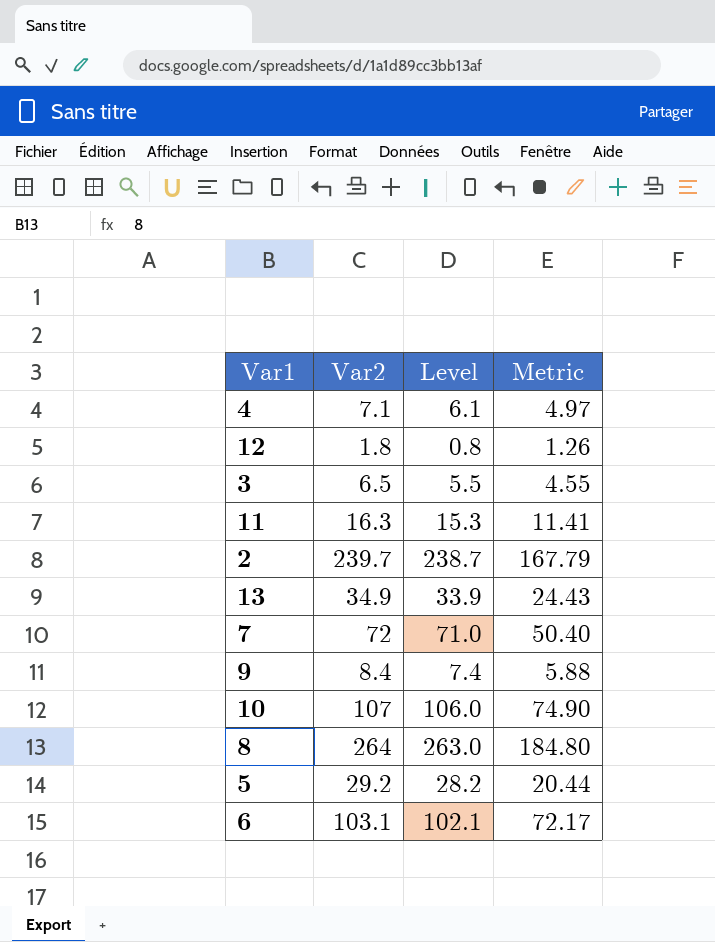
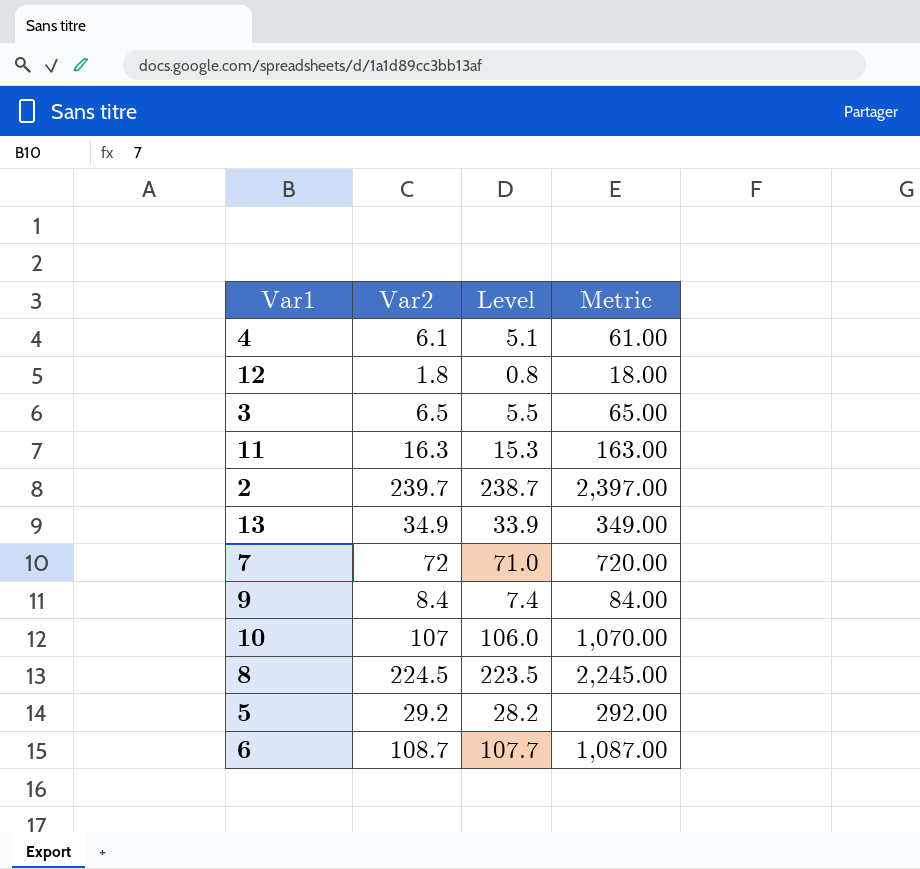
column Metric | formula: [Var2] * 0.7 -> [Var2] * 10
4 | Var2: 7.1 -> 6.1
4 | Level: 6.1 -> 5.1
8 | Var2: 264 -> 224.5
8 | Level: 263.0 -> 223.5
6 | Var2: 103.1 -> 108.7
6 | Level: 102.1 -> 107.7

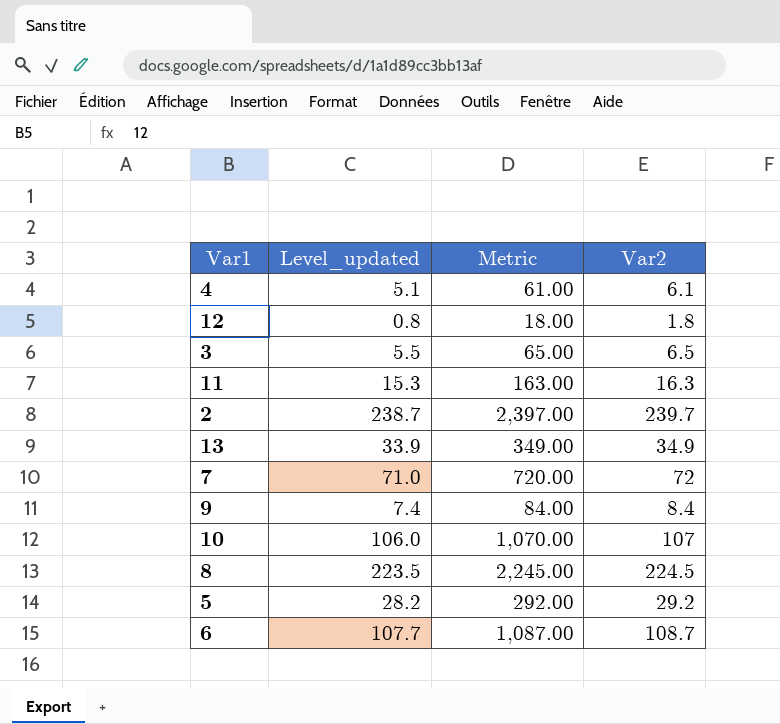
column name: Level -> Level_updated
column Var2 | position: 2 -> 4

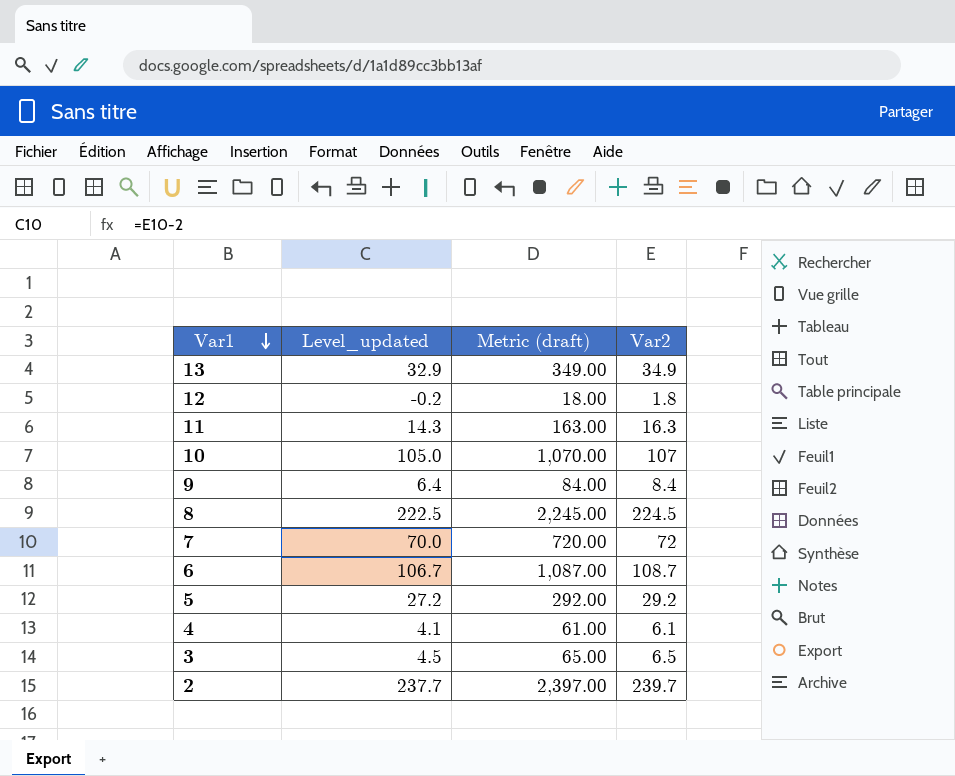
row order: none -> Var1 descending
column Level_updated | formula: [Var2] - 1 -> [Var2] - 2
column name: Metric -> Metric (draft)

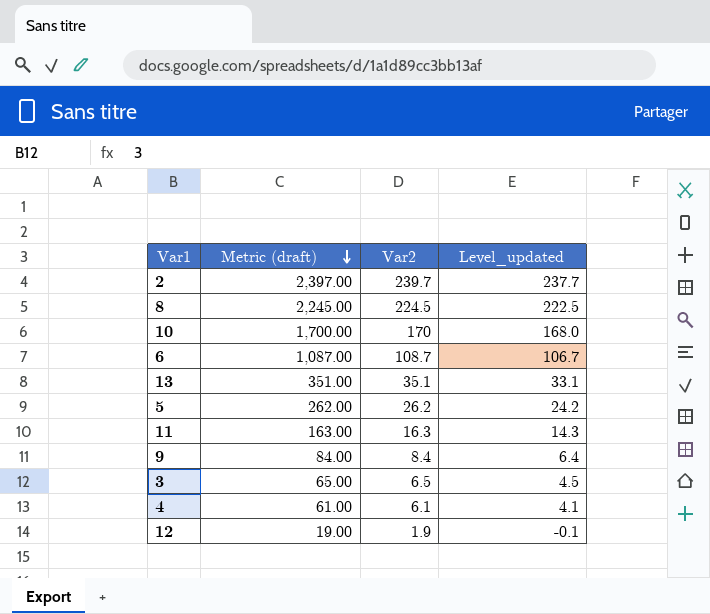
row order: Var1 descending -> Metric (draft) descending
column Level_updated | position: 2 -> 4
row 7: 70.0 | 720.00 | 72 -> none
10 | Metric (draft): 1,070.00 -> 1,700.00
10 | Var2: 107 -> 170
10 | Level_updated: 105.0 -> 168.0
13 | Metric (draft): 349.00 -> 351.00
13 | Var2: 34.9 -> 35.1
13 | Level_updated: 32.9 -> 33.1
5 | Metric (draft): 292.00 -> 262.00
5 | Var2: 29.2 -> 26.2
5 | Level_updated: 27.2 -> 24.2
12 | Metric (draft): 18.00 -> 19.00
12 | Var2: 1.8 -> 1.9
12 | Level_updated: -0.2 -> -0.1

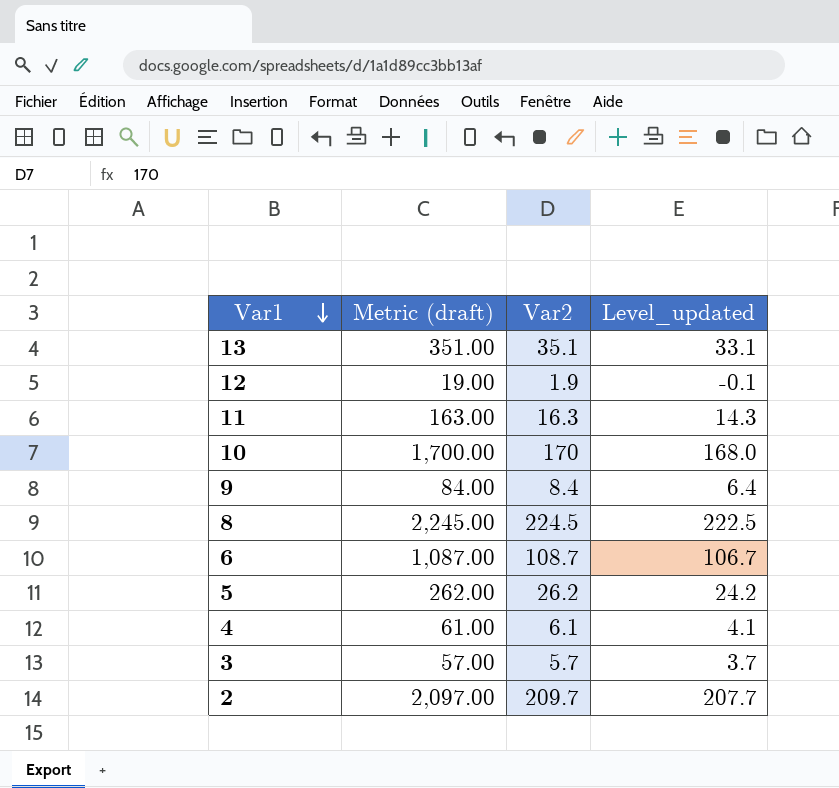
row order: Metric (draft) descending -> Var1 descending
3 | Metric (draft): 65.00 -> 57.00
3 | Var2: 6.5 -> 5.7
3 | Level_updated: 4.5 -> 3.7
2 | Metric (draft): 2,397.00 -> 2,097.00
2 | Var2: 239.7 -> 209.7
2 | Level_updated: 237.7 -> 207.7

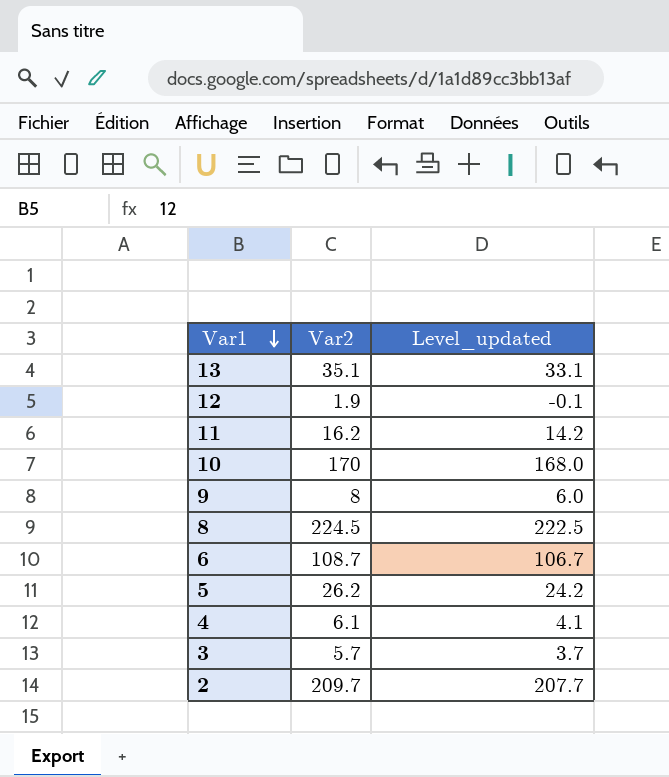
column Metric (draft) | formula: [Var2] * 10 -> none
11 | Var2: 16.3 -> 16.2
11 | Level_updated: 14.3 -> 14.2
9 | Var2: 8.4 -> 8
9 | Level_updated: 6.4 -> 6.0

